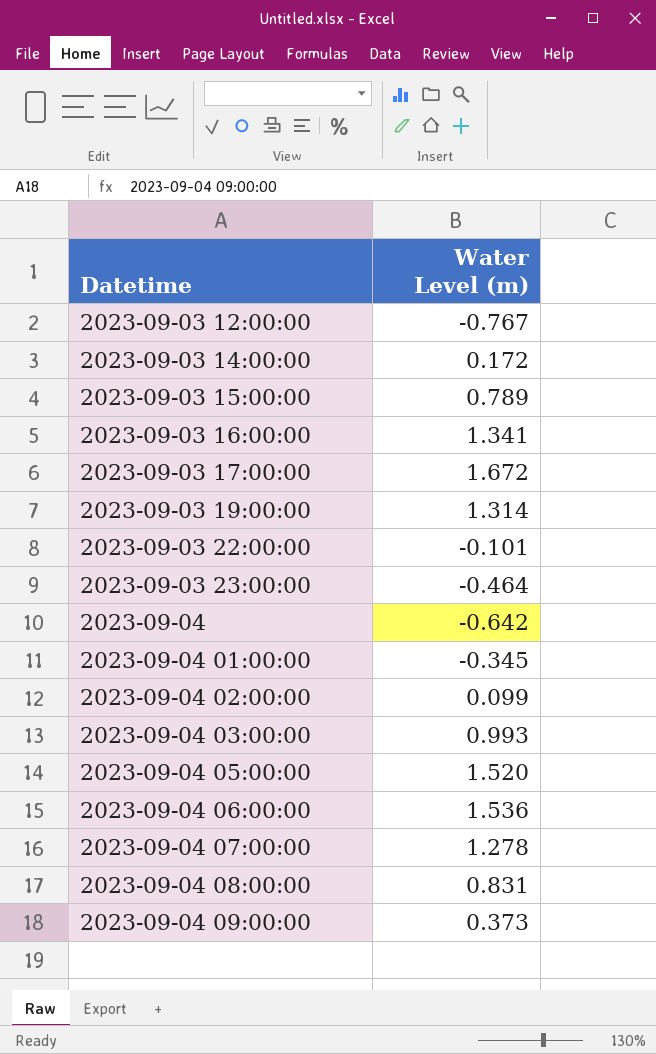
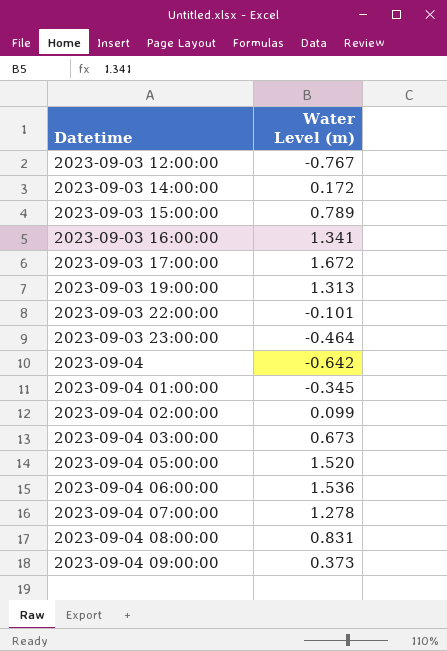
2023-09-03 19:00:00 | Water Level (m): 1.314 -> 1.313
2023-09-04 03:00:00 | Water Level (m): 0.993 -> 0.673

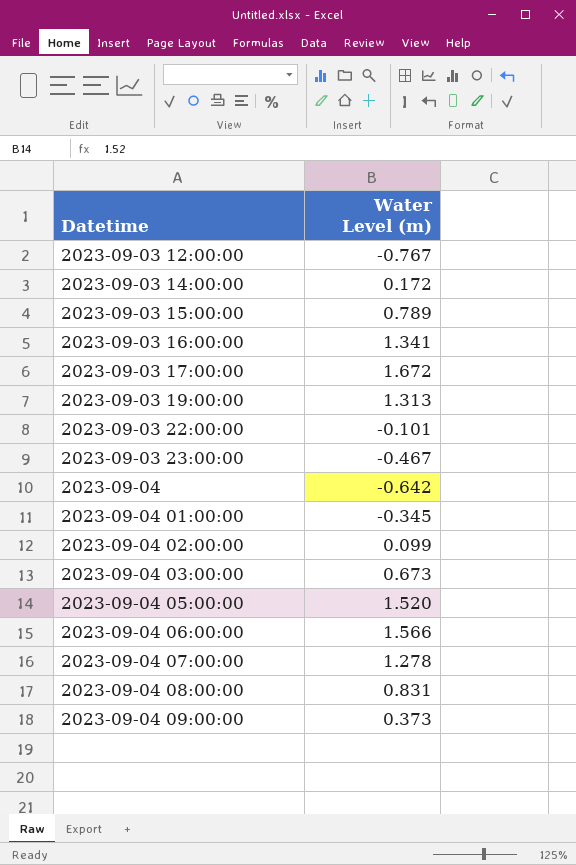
2023-09-03 23:00:00 | Water Level (m): -0.464 -> -0.467
2023-09-04 06:00:00 | Water Level (m): 1.536 -> 1.566

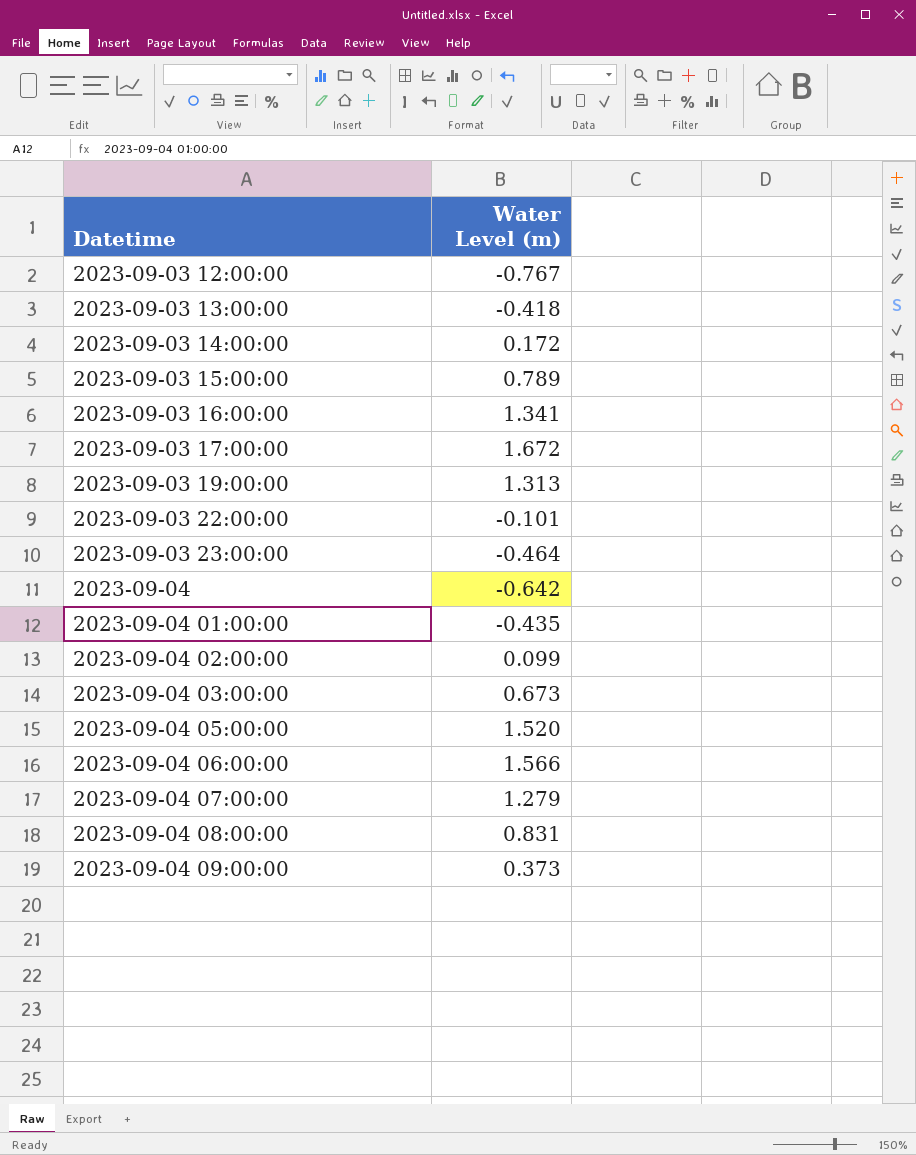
row 2023-09-03 13:00:00: none -> -0.418
2023-09-03 23:00:00 | Water Level (m): -0.467 -> -0.464
2023-09-04 01:00:00 | Water Level (m): -0.345 -> -0.435
2023-09-04 07:00:00 | Water Level (m): 1.278 -> 1.279

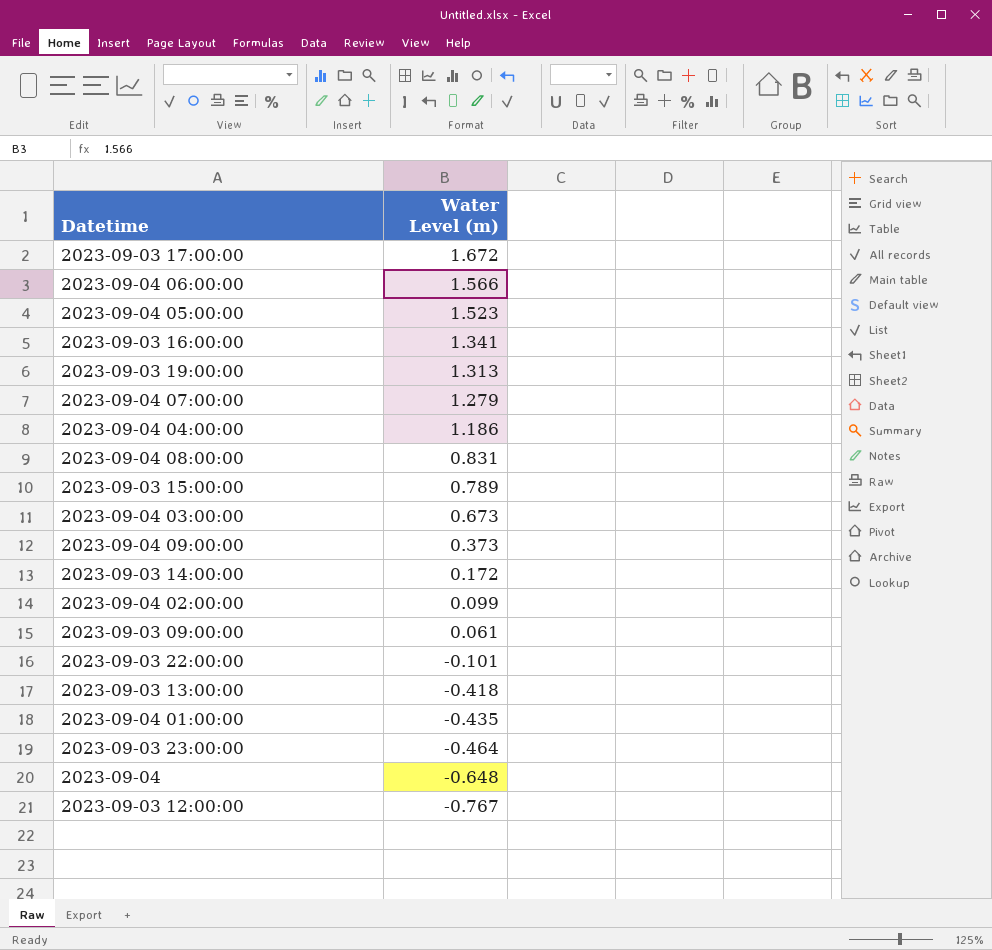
row order: Datetime ascending -> Water Level (m) descending
2023-09-04 05:00:00 | Water Level (m): 1.520 -> 1.523
row 2023-09-04 04:00:00: none -> 1.186
row 2023-09-03 09:00:00: none -> 0.061
2023-09-04 | Water Level (m): -0.642 -> -0.648

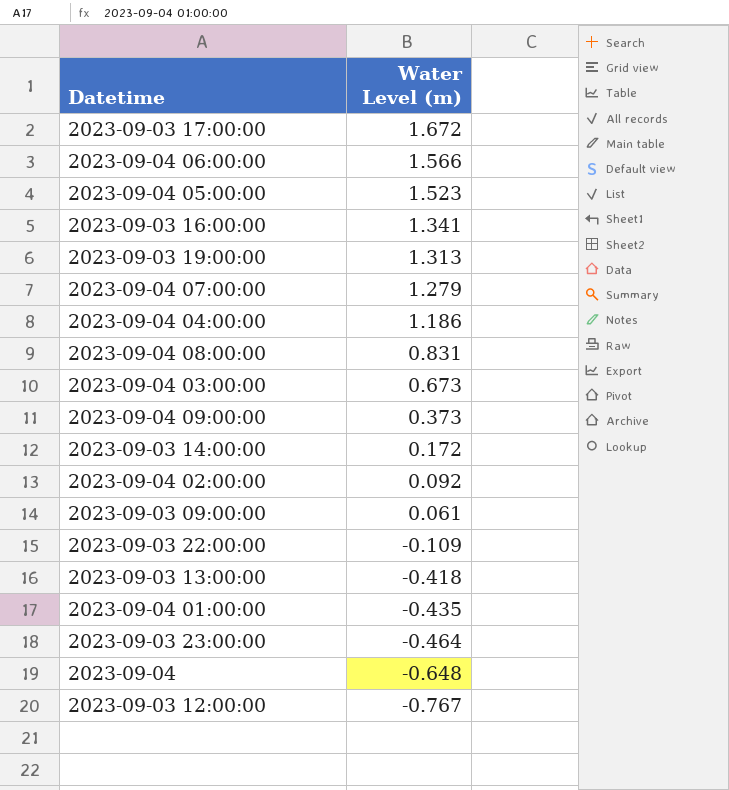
row 2023-09-03 15:00:00: 0.789 -> none
2023-09-04 02:00:00 | Water Level (m): 0.099 -> 0.092
2023-09-03 22:00:00 | Water Level (m): -0.101 -> -0.109

